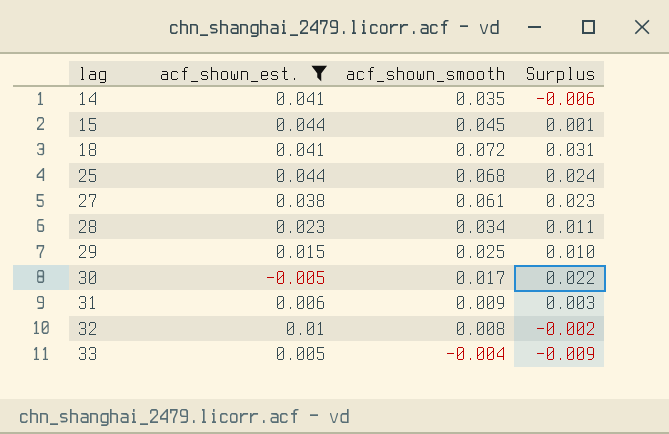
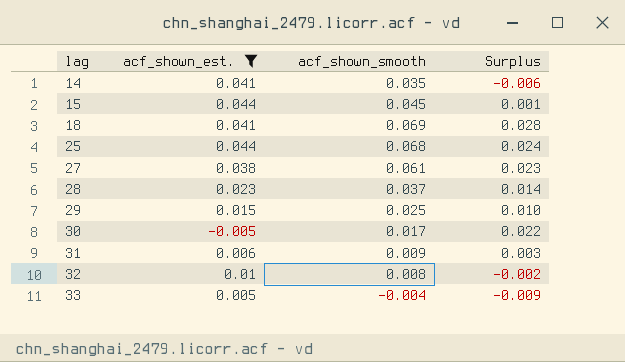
18 | acf_shown_smooth: 0.072 -> 0.069
18 | Surplus: 0.031 -> 0.028
28 | acf_shown_smooth: 0.034 -> 0.037
28 | Surplus: 0.011 -> 0.014

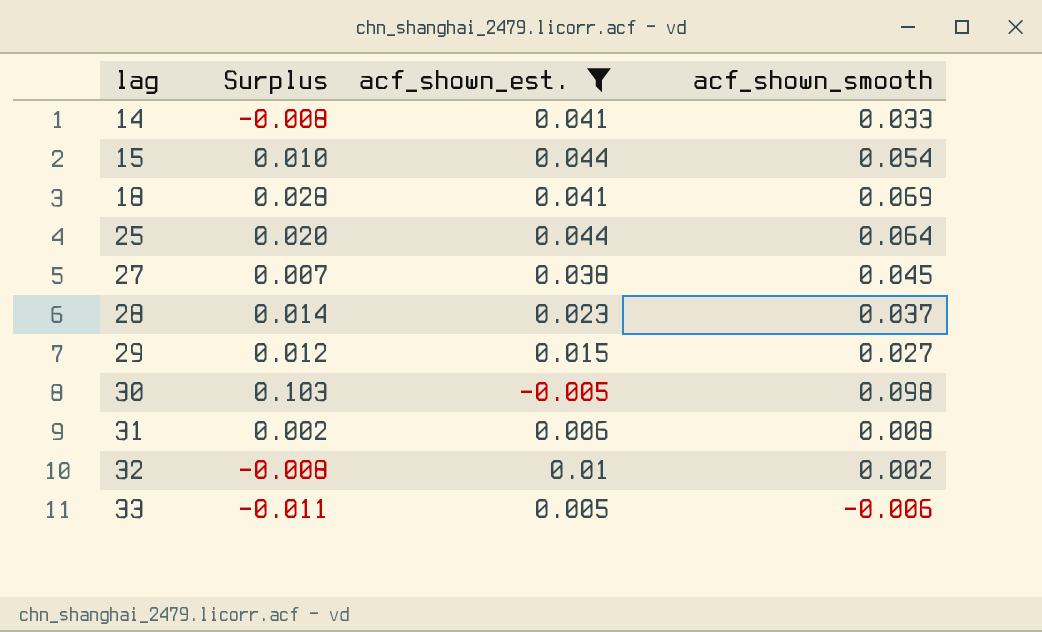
column Surplus | position: 4 -> 2
14 | Surplus: -0.006 -> -0.008
14 | acf_shown_smooth: 0.035 -> 0.033
15 | Surplus: 0.001 -> 0.010
15 | acf_shown_smooth: 0.045 -> 0.054
25 | Surplus: 0.024 -> 0.020
25 | acf_shown_smooth: 0.068 -> 0.064
27 | Surplus: 0.023 -> 0.007
27 | acf_shown_smooth: 0.061 -> 0.045
29 | Surplus: 0.010 -> 0.012
29 | acf_shown_smooth: 0.025 -> 0.027
30 | Surplus: 0.022 -> 0.103
30 | acf_shown_smooth: 0.017 -> 0.098
31 | Surplus: 0.003 -> 0.002
31 | acf_shown_smooth: 0.009 -> 0.008
32 | Surplus: -0.002 -> -0.008
32 | acf_shown_smooth: 0.008 -> 0.002
33 | Surplus: -0.009 -> -0.011
33 | acf_shown_smooth: -0.004 -> -0.006

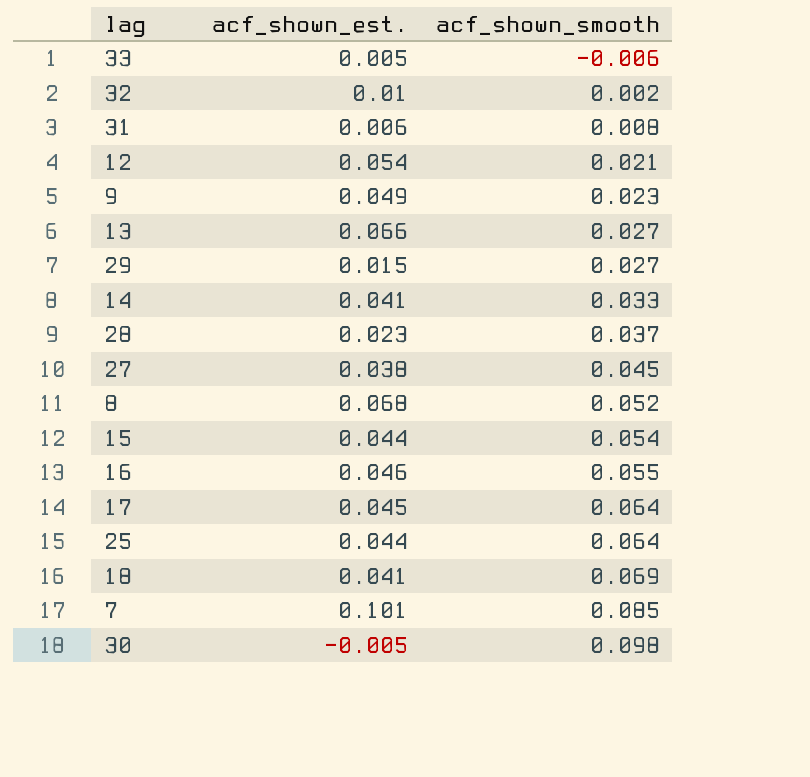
filter: acf_shown_est. <= 0.044 -> none
row order: lag ascending -> acf_shown_smooth ascending
column Surplus | formula: [acf_shown_smooth] - [acf_shown_est.] -> none

